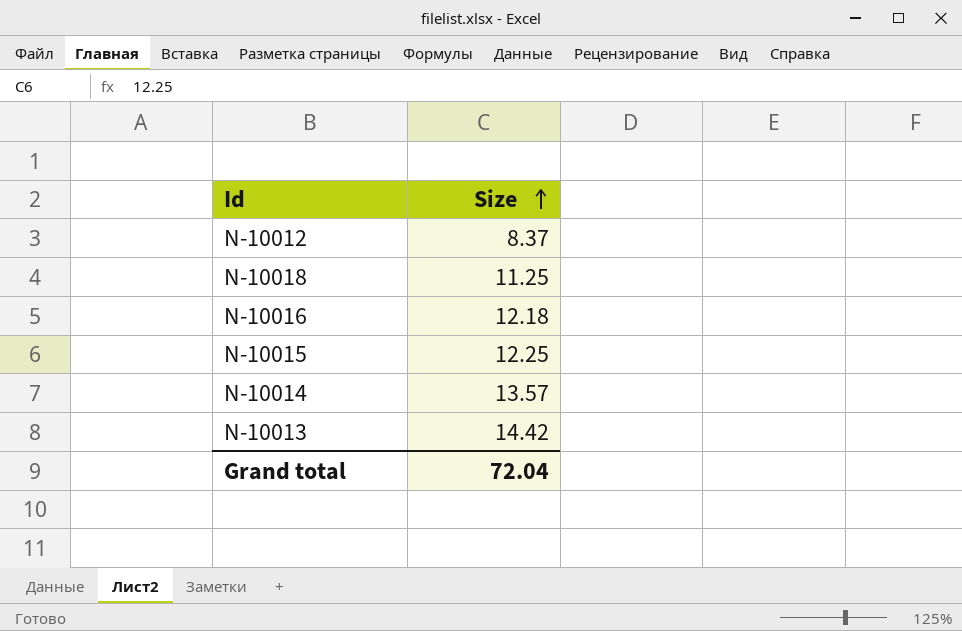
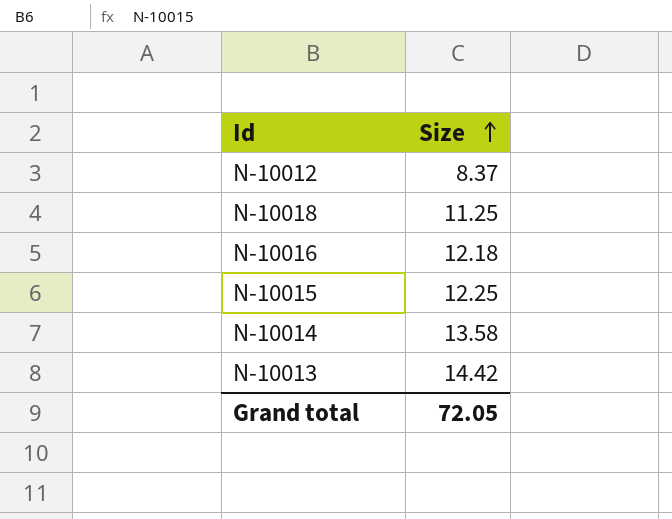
N-10014 | Size: 13.57 -> 13.58
Grand total | Size: 72.04 -> 72.05

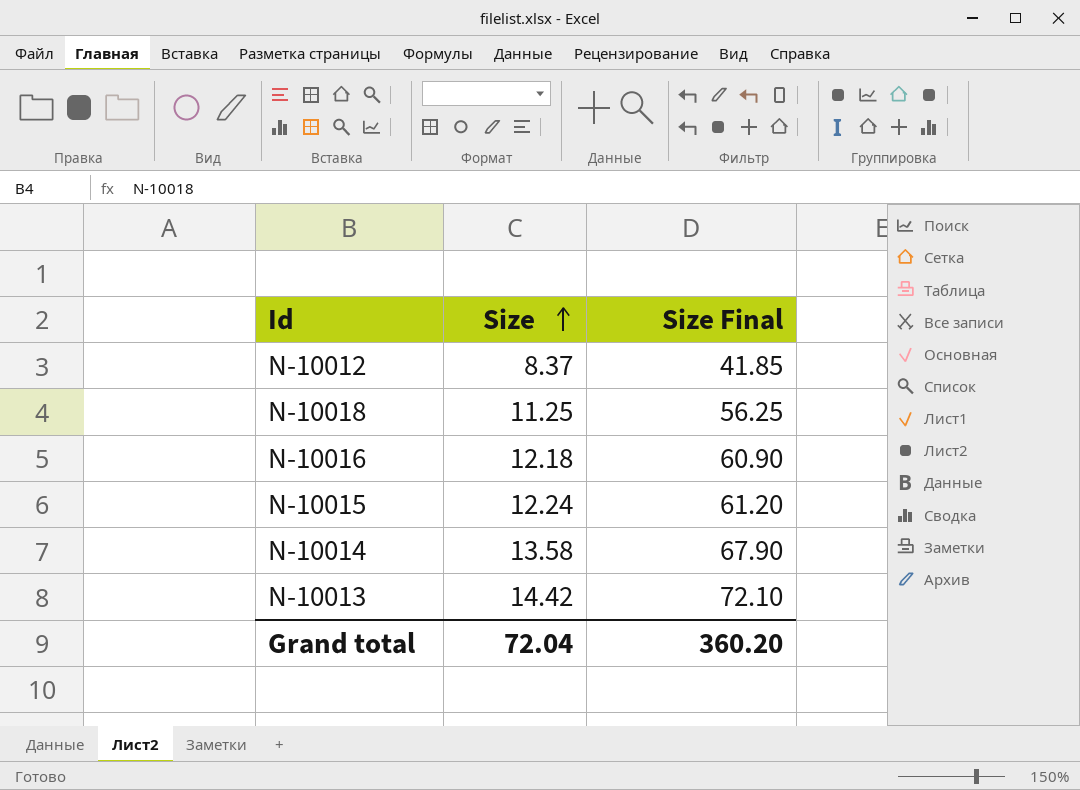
column Size Final | formula: none -> [Size] * 5
N-10015 | Size: 12.25 -> 12.24
Grand total | Size: 72.05 -> 72.04

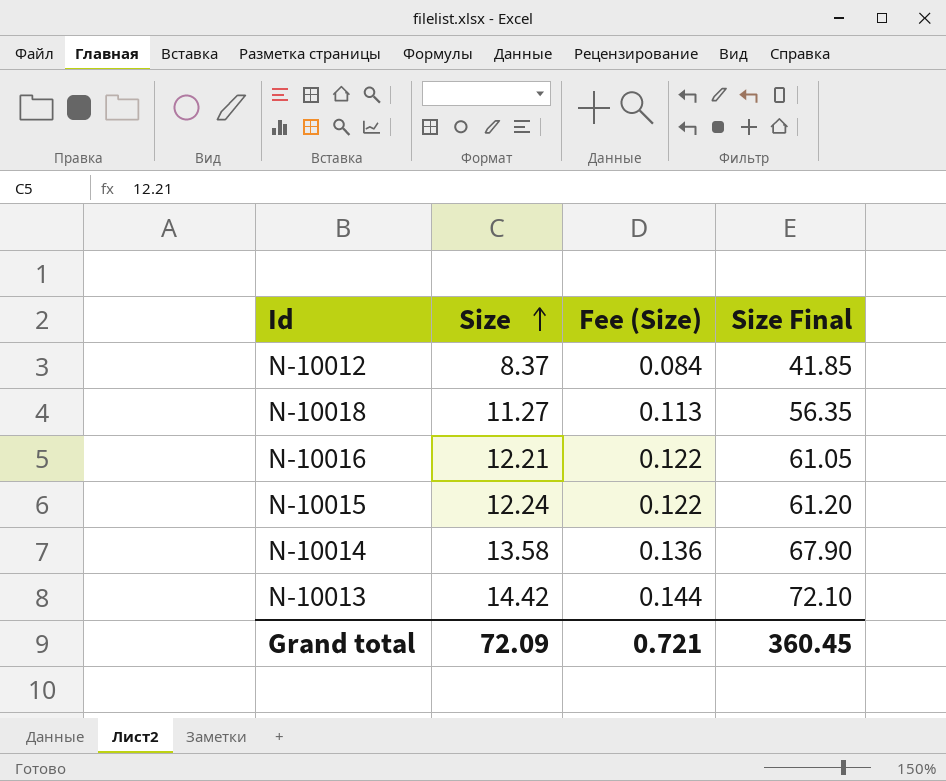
column Fee (Size) | formula: none -> [Size] * 0.01
N-10018 | Size: 11.25 -> 11.27
N-10018 | Size Final: 56.25 -> 56.35
N-10016 | Size: 12.18 -> 12.21
N-10016 | Size Final: 60.90 -> 61.05
Grand total | Size: 72.04 -> 72.09
Grand total | Size Final: 360.20 -> 360.45

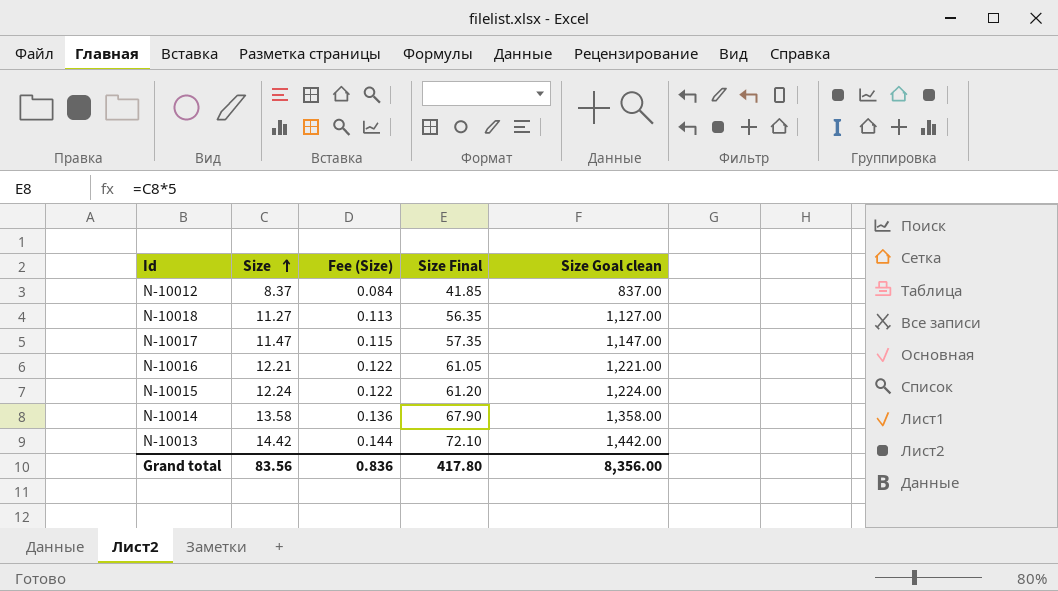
column Size Goal clean | formula: none -> [Size] * 100
row N-10017: none -> 11.47 | 0.115 | 57.35 | 1,147.00
Grand total | Size: 72.09 -> 83.56
Grand total | Fee (Size): 0.721 -> 0.836
Grand total | Size Final: 360.45 -> 417.80

